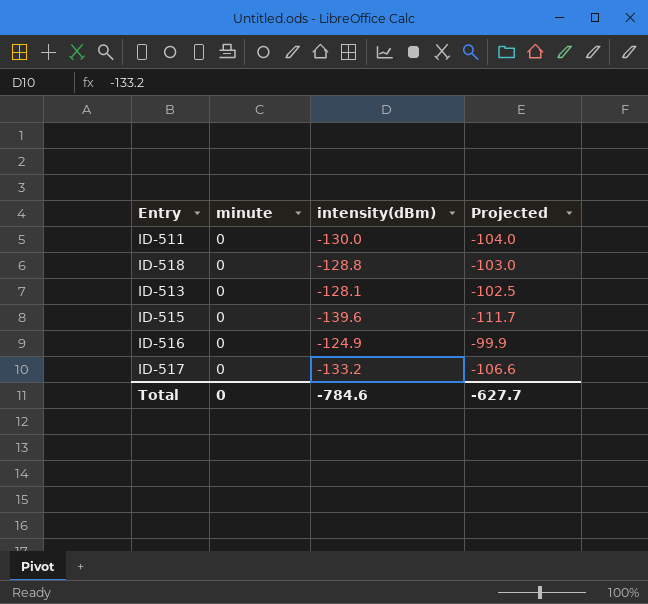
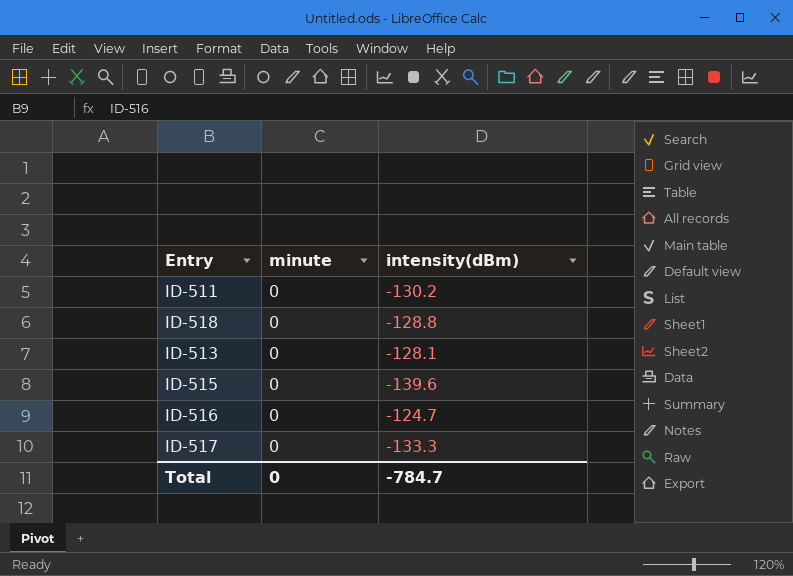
column Projected | formula: [intensity(dBm)] * 0.8 -> none
ID-511 | intensity(dBm): -130.0 -> -130.2
ID-516 | intensity(dBm): -124.9 -> -124.7
ID-517 | intensity(dBm): -133.2 -> -133.3
Total | intensity(dBm): -784.6 -> -784.7

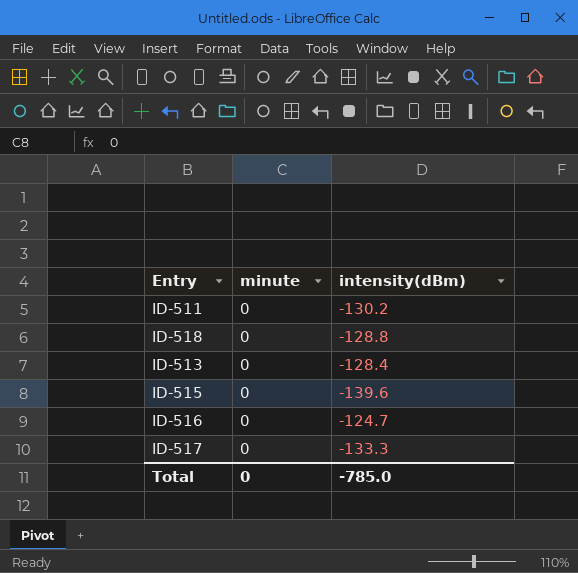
ID-513 | intensity(dBm): -128.1 -> -128.4
Total | intensity(dBm): -784.7 -> -785.0

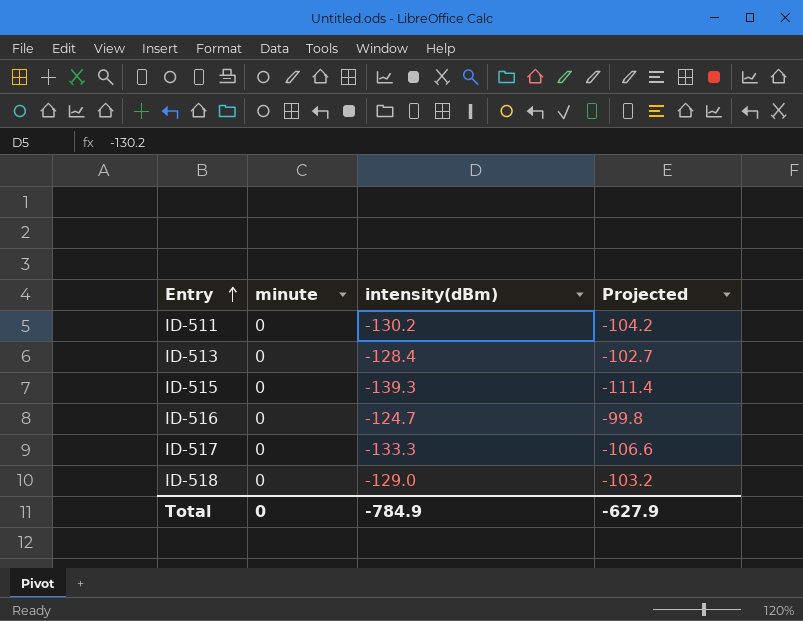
row order: none -> Entry ascending
column Projected | formula: none -> [intensity(dBm)] * 0.8
ID-515 | intensity(dBm): -139.6 -> -139.3
ID-518 | intensity(dBm): -128.8 -> -129.0
Total | intensity(dBm): -785.0 -> -784.9

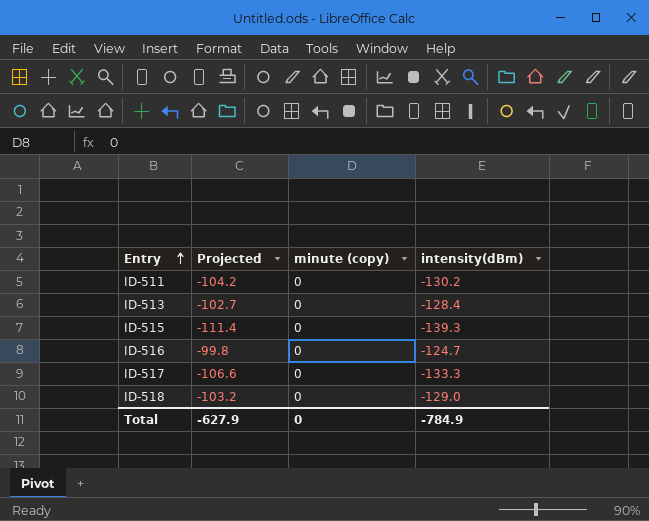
column Projected | position: 4 -> 2
column name: minute -> minute (copy)

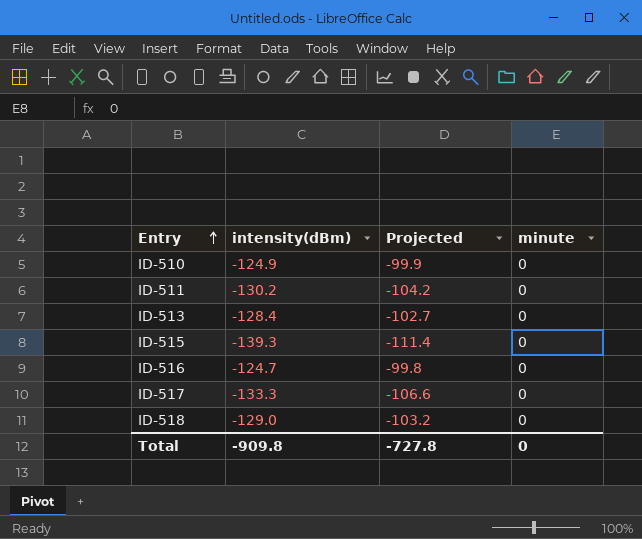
column intensity(dBm) | position: 4 -> 2
column name: minute (copy) -> minute
row ID-510: none -> -124.9 | -99.9 | 0
Total | intensity(dBm): -784.9 -> -909.8
Total | Projected: -627.9 -> -727.8

